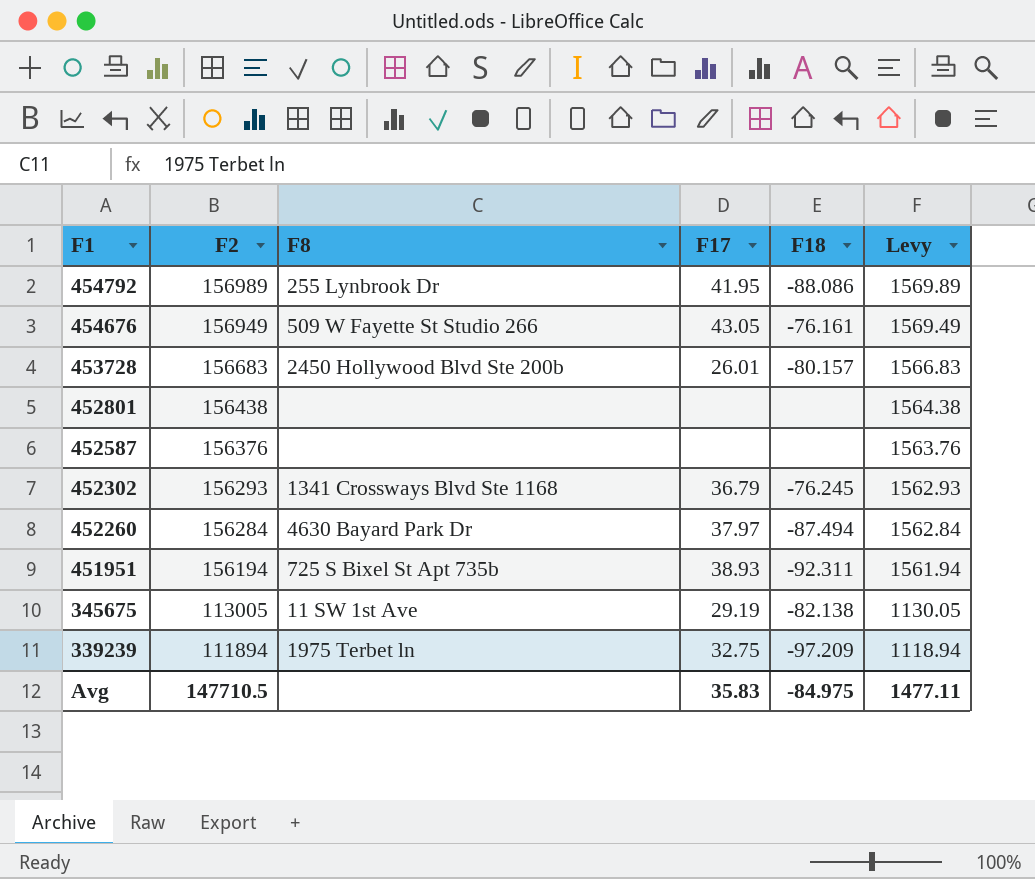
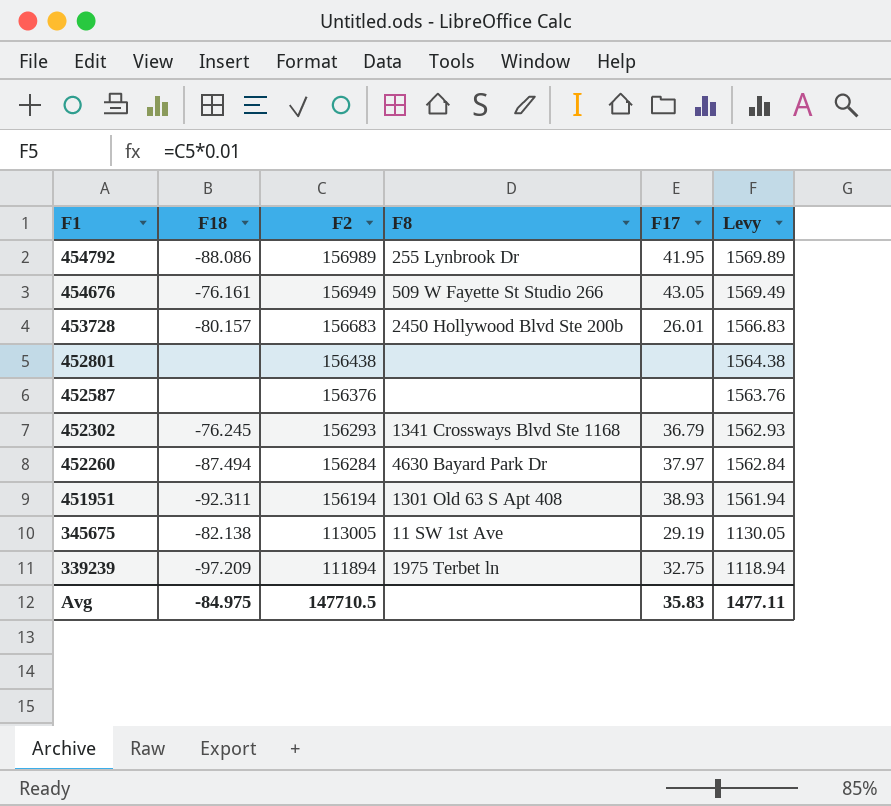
column F18 | position: 5 -> 2
451951 | F8: 725 S Bixel St Apt 735b -> 1301 Old 63 S Apt 408

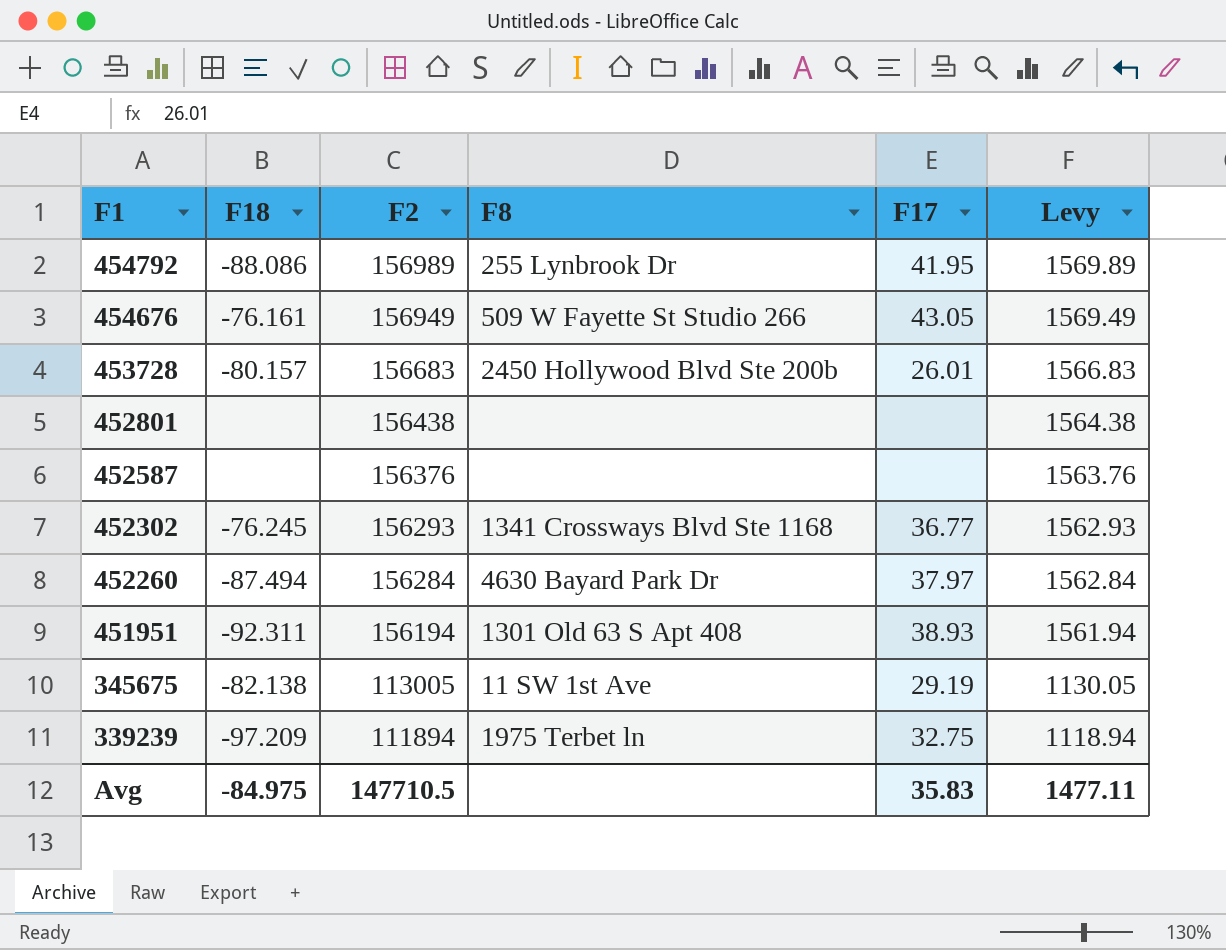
452302 | F17: 36.79 -> 36.77

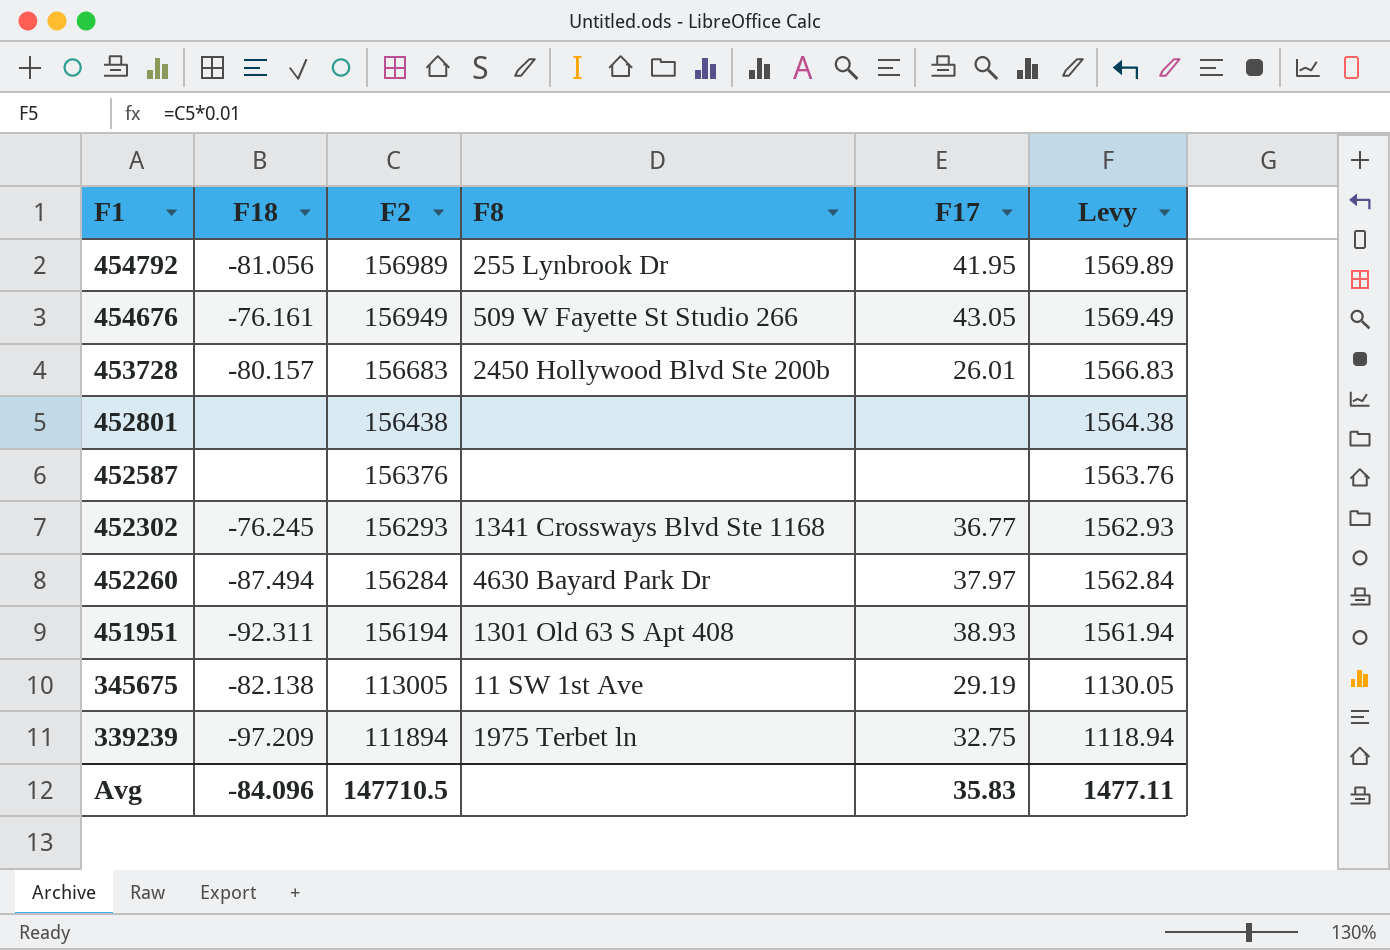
454792 | F18: -88.086 -> -81.056
Avg | F18: -84.975 -> -84.096

